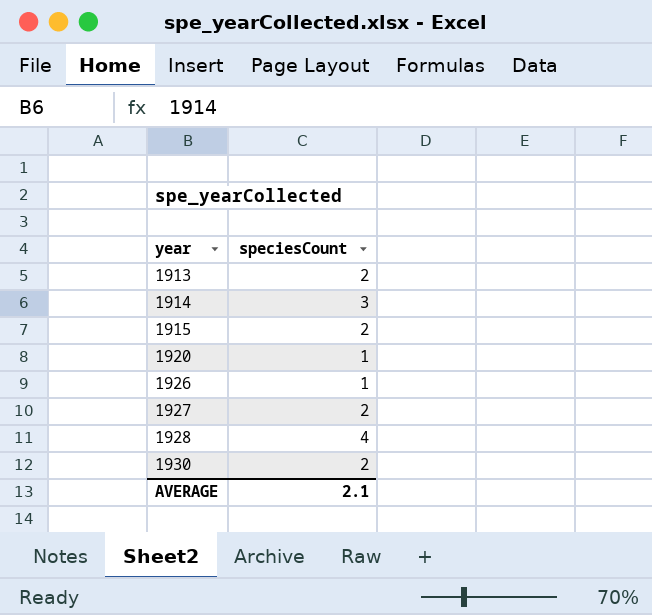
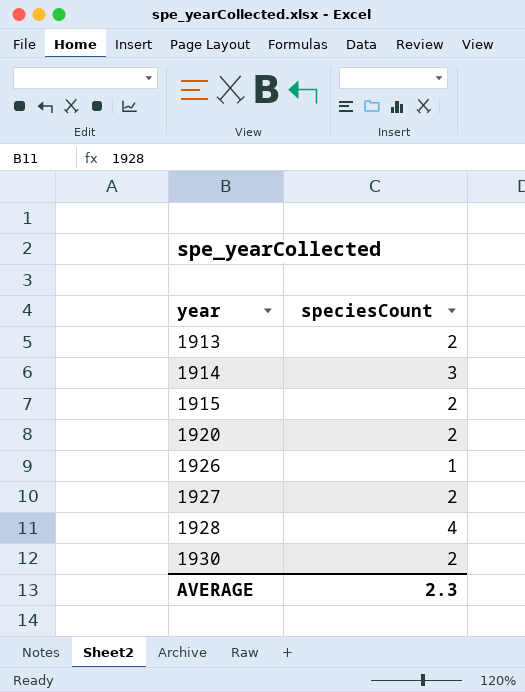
1920 | speciesCount: 1 -> 2
AVERAGE | speciesCount: 2.1 -> 2.3

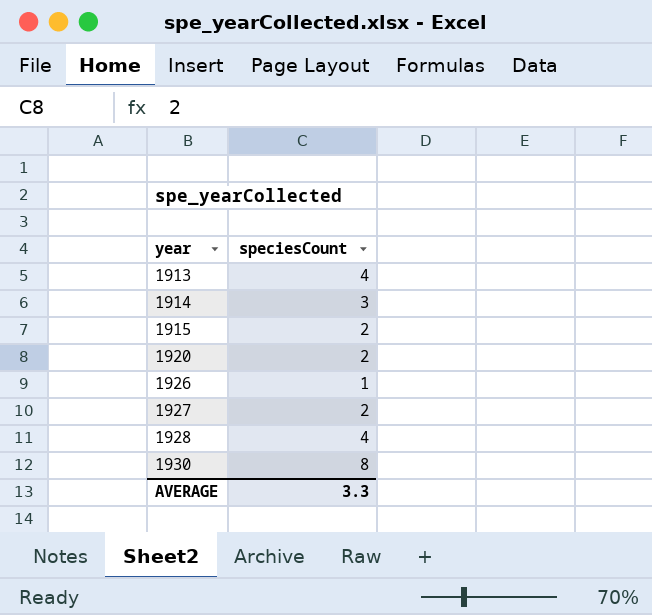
1913 | speciesCount: 2 -> 4
1930 | speciesCount: 2 -> 8
AVERAGE | speciesCount: 2.3 -> 3.3

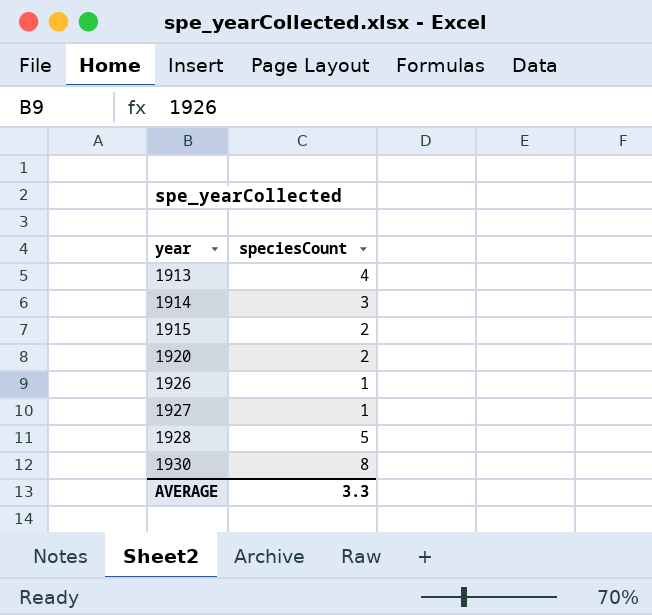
1927 | speciesCount: 2 -> 1
1928 | speciesCount: 4 -> 5

